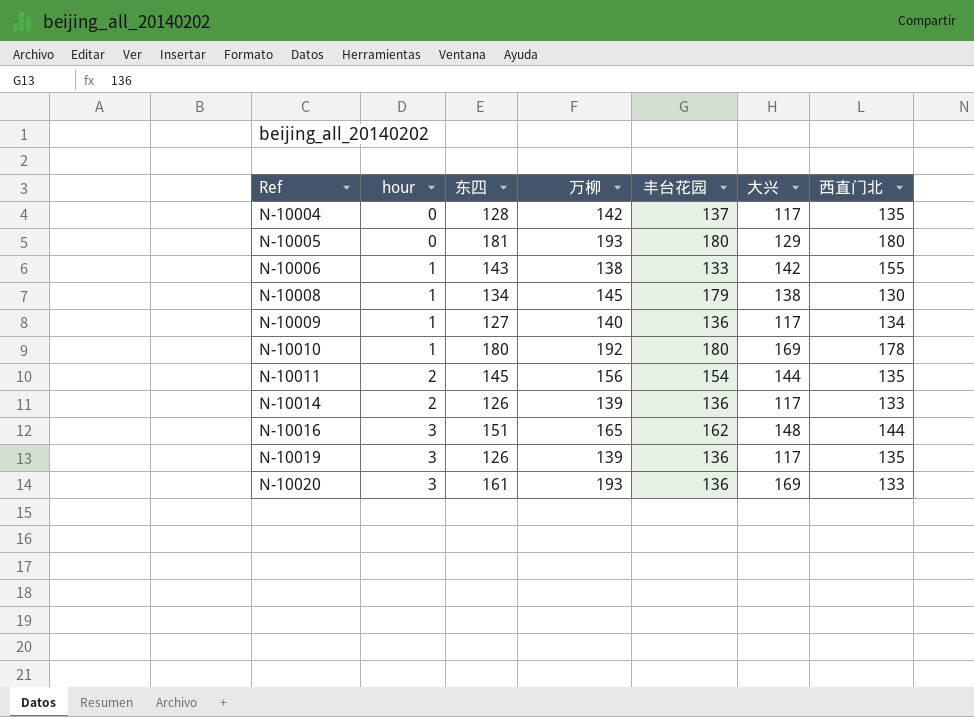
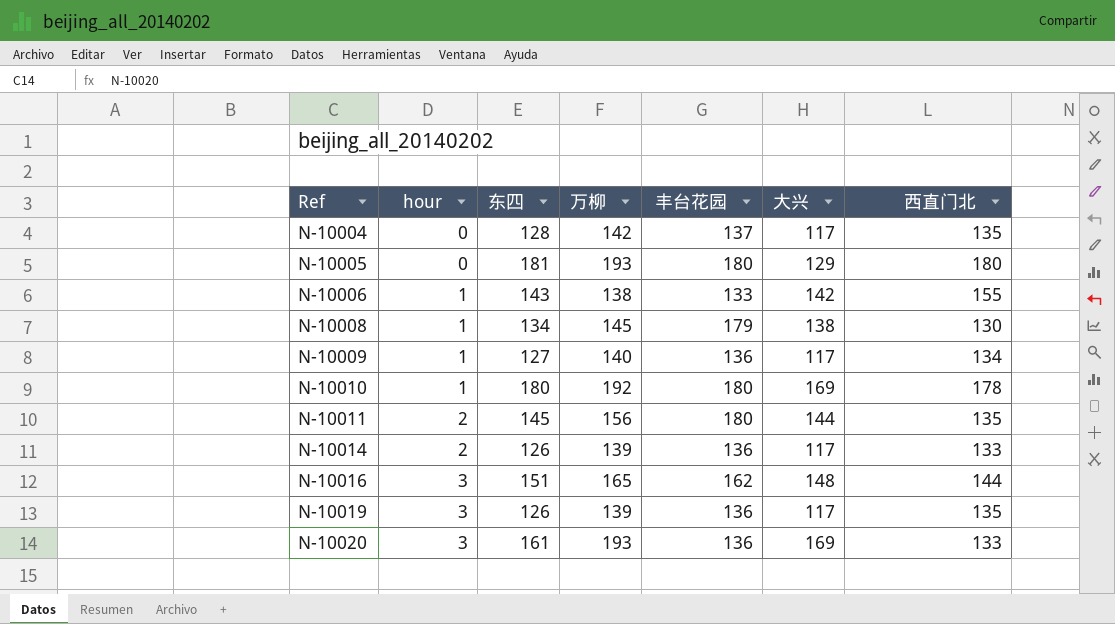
N-10011 | 丰台花园: 154 -> 180

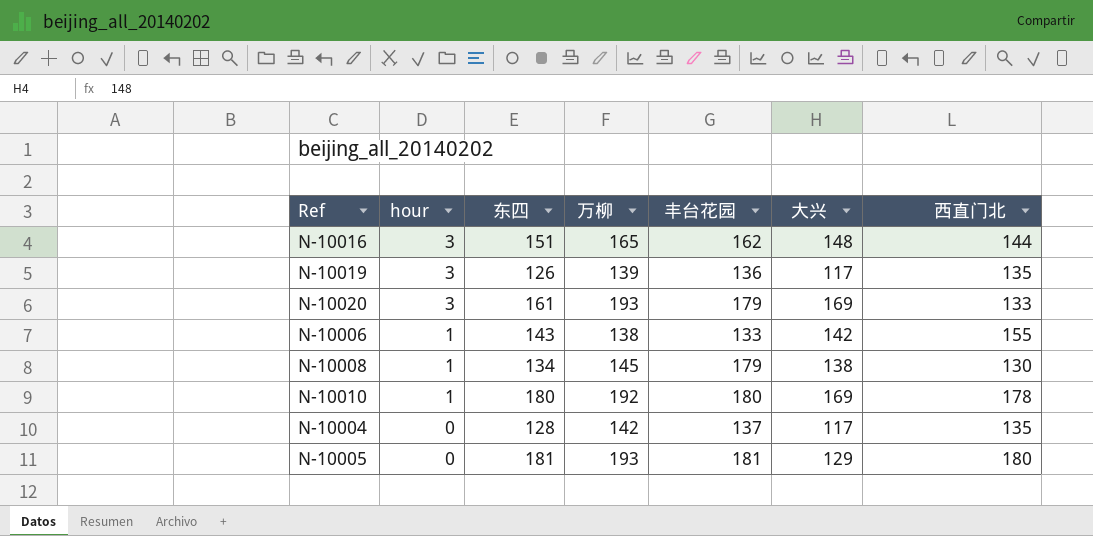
row order: Ref ascending -> hour descending
row N-10009: 1 | 127 | 140 | 136 | 117 | 134 -> none
row N-10011: 2 | 145 | 156 | 180 | 144 | 135 -> none
row N-10014: 2 | 126 | 139 | 136 | 117 | 133 -> none
N-10020 | 丰台花园: 136 -> 179
N-10005 | 丰台花园: 180 -> 181

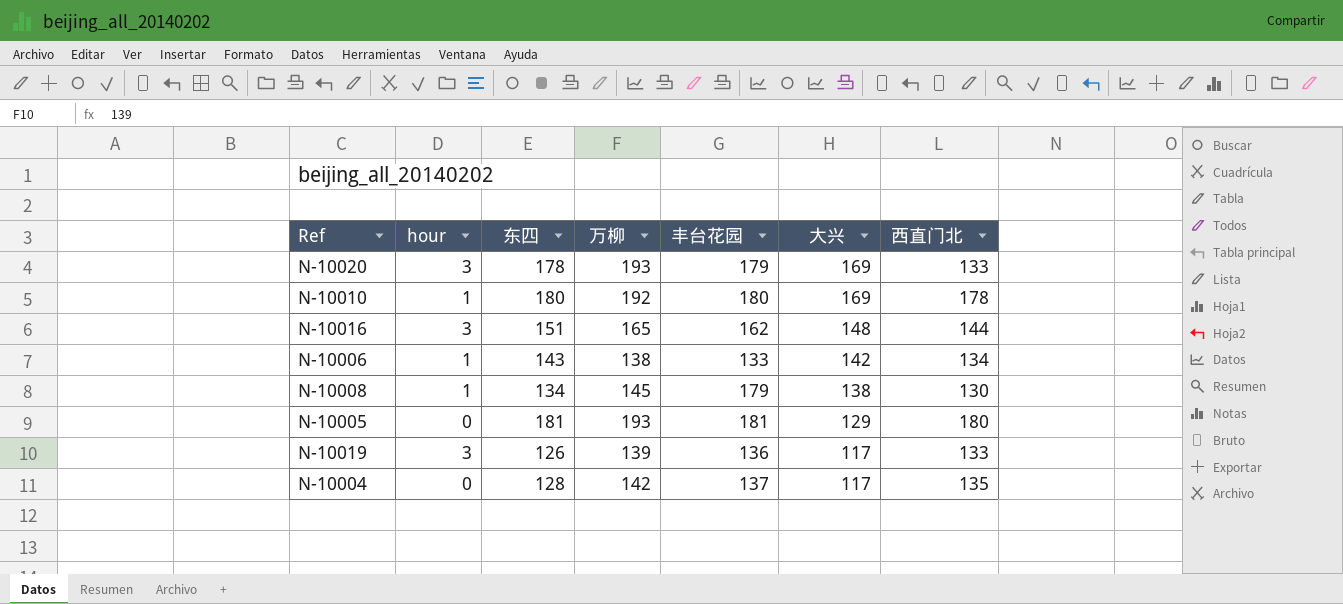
row order: hour descending -> 大兴 descending
N-10020 | 东四: 161 -> 178
N-10006 | 西直门北: 155 -> 134
N-10019 | 西直门北: 135 -> 133

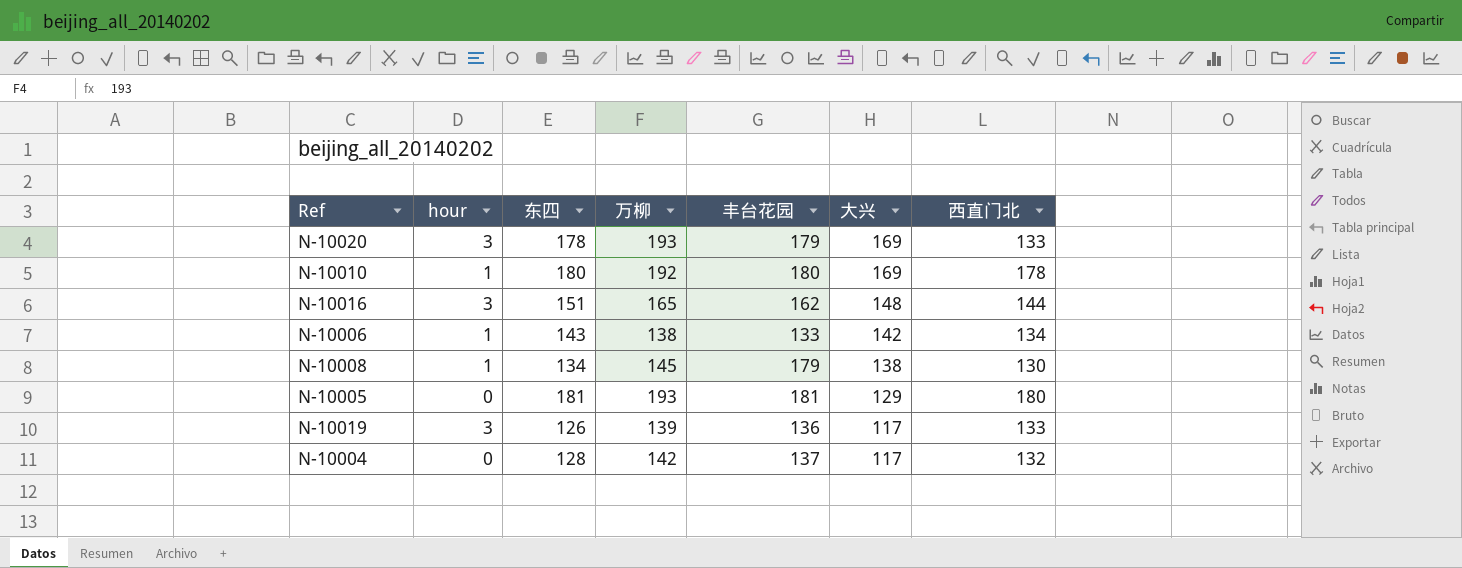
N-10004 | 西直门北: 135 -> 132

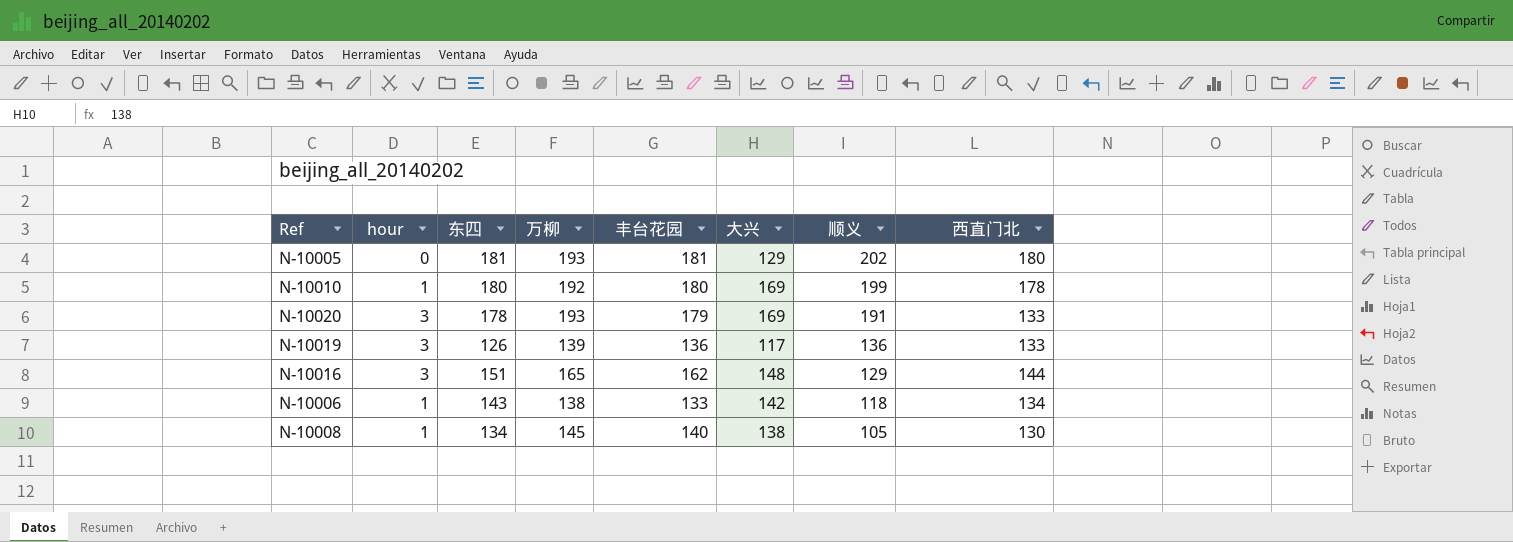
row order: 大兴 descending -> 顺义 descending
column 顺义 | position: none -> 7
row N-10004: 0 | 128 | 142 | 137 | 117 | 132 -> none
N-10008 | 丰台花园: 179 -> 140

